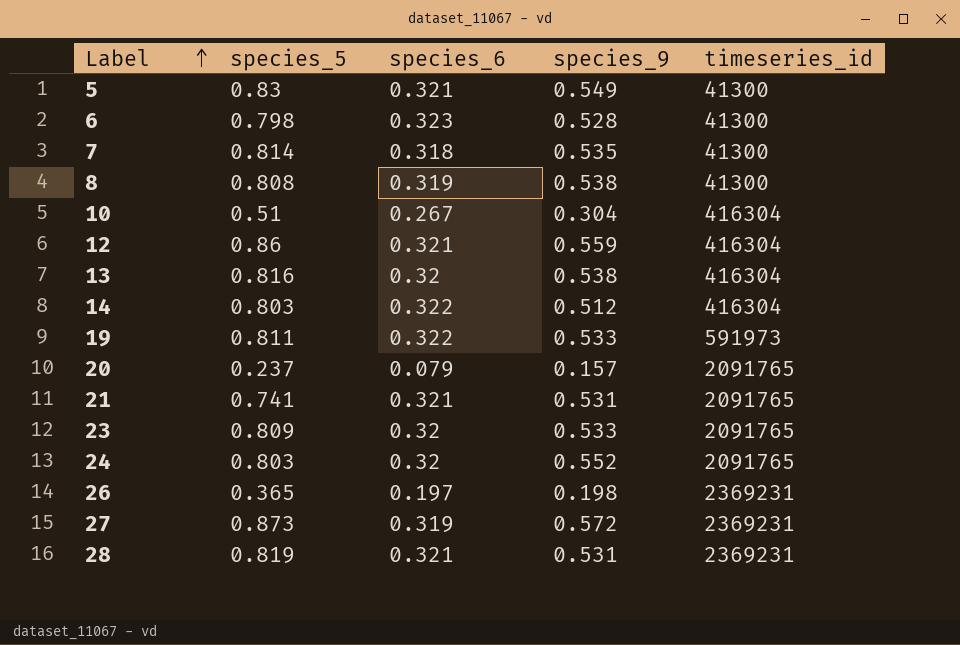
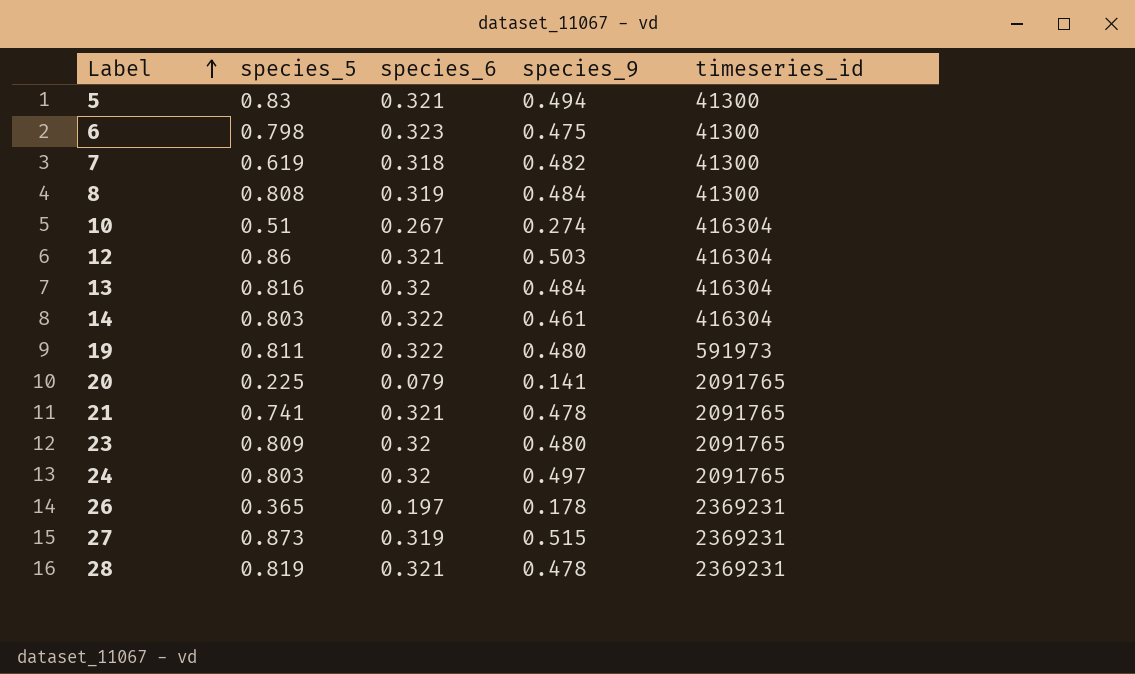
5 | species_9: 0.549 -> 0.494
6 | species_9: 0.528 -> 0.475
7 | species_5: 0.814 -> 0.619
7 | species_9: 0.535 -> 0.482
8 | species_9: 0.538 -> 0.484
10 | species_9: 0.304 -> 0.274
12 | species_9: 0.559 -> 0.503
13 | species_9: 0.538 -> 0.484
14 | species_9: 0.512 -> 0.461
19 | species_9: 0.533 -> 0.480
20 | species_5: 0.237 -> 0.225
20 | species_9: 0.157 -> 0.141
21 | species_9: 0.531 -> 0.478
23 | species_9: 0.533 -> 0.480
24 | species_9: 0.552 -> 0.497
26 | species_9: 0.198 -> 0.178
27 | species_9: 0.572 -> 0.515
28 | species_9: 0.531 -> 0.478

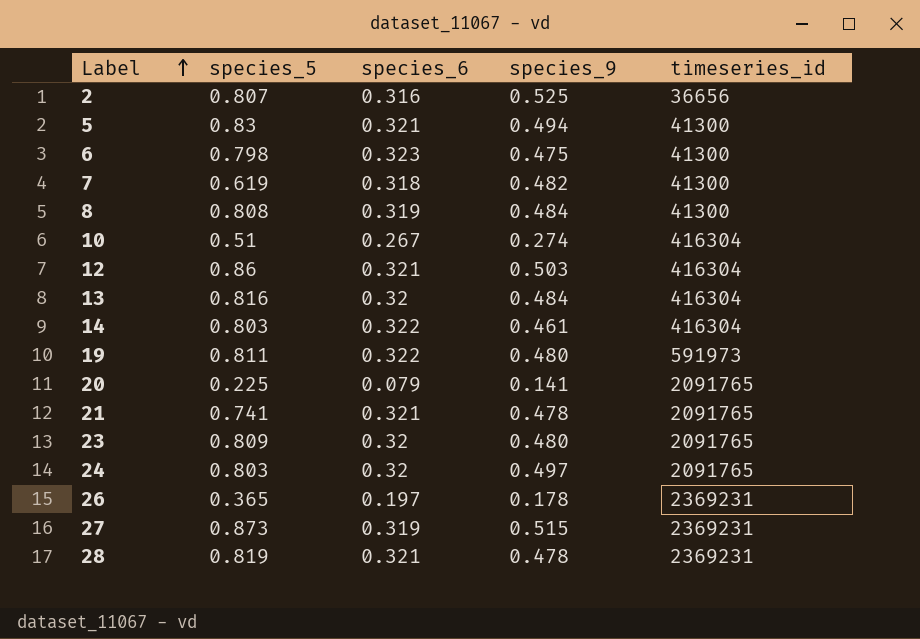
row 2: none -> 0.807 | 0.316 | 0.525 | 36656

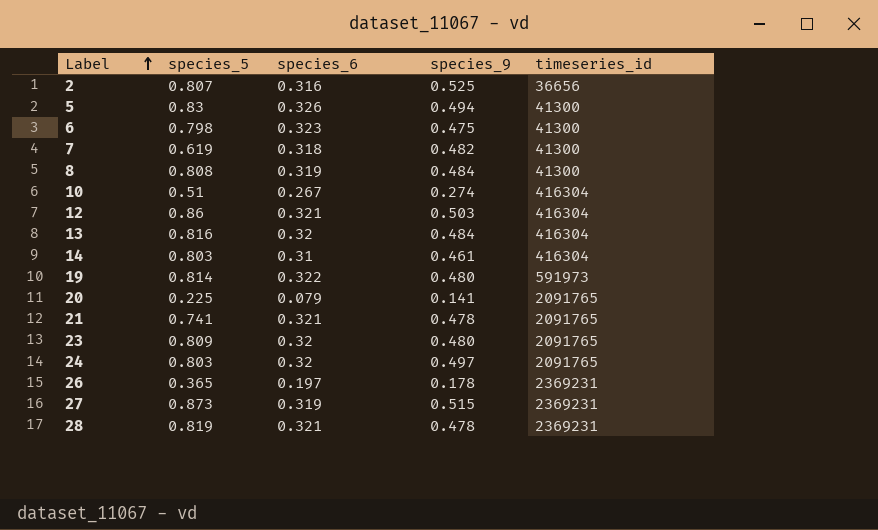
5 | species_6: 0.321 -> 0.326
14 | species_6: 0.322 -> 0.31
19 | species_5: 0.811 -> 0.814

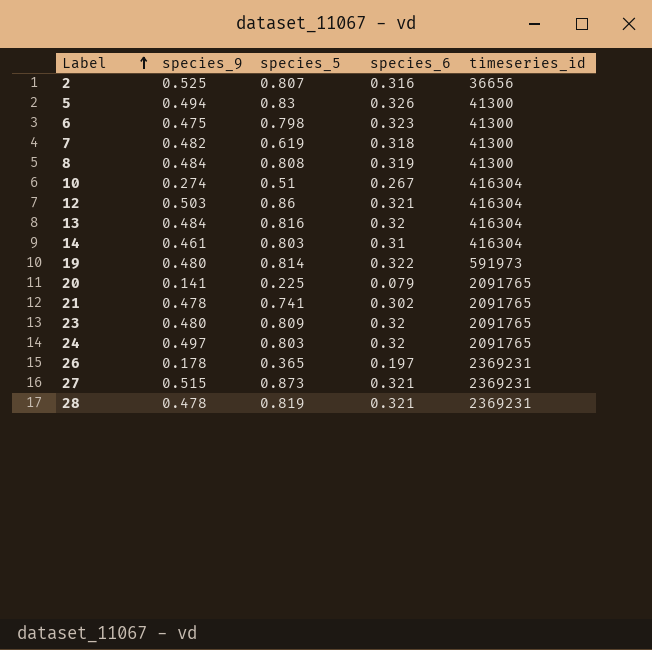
column species_9 | position: 4 -> 2
21 | species_6: 0.321 -> 0.302
27 | species_6: 0.319 -> 0.321

